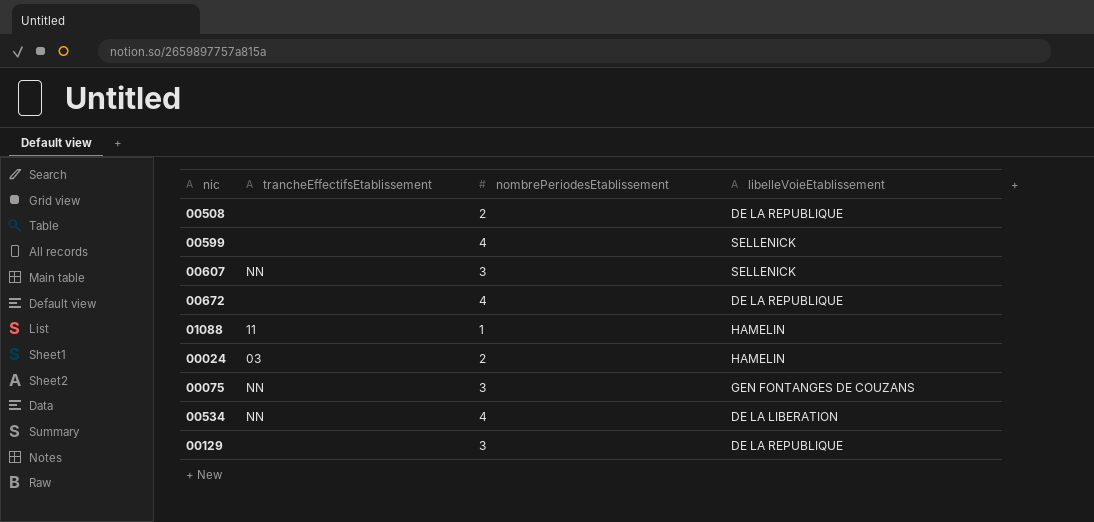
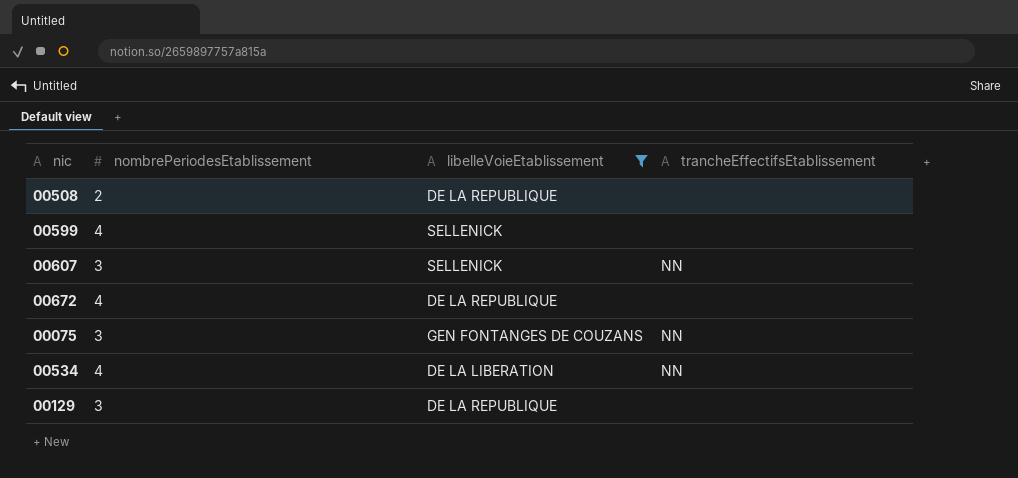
filter: none -> libelleVoieEtablissement != HAMELIN
column trancheEffectifsEtablissement | position: 2 -> 4

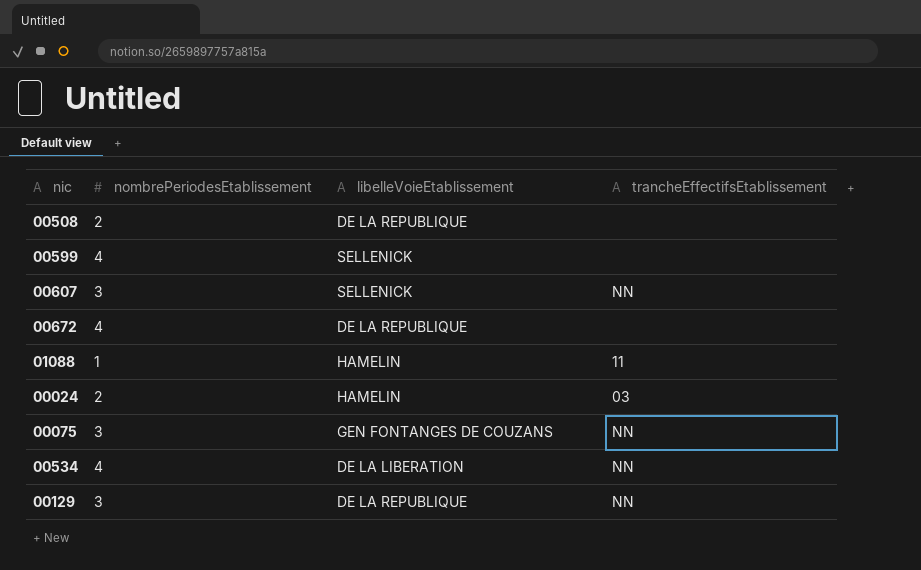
filter: libelleVoieEtablissement != HAMELIN -> none
00129 | trancheEffectifsEtablissement: none -> NN

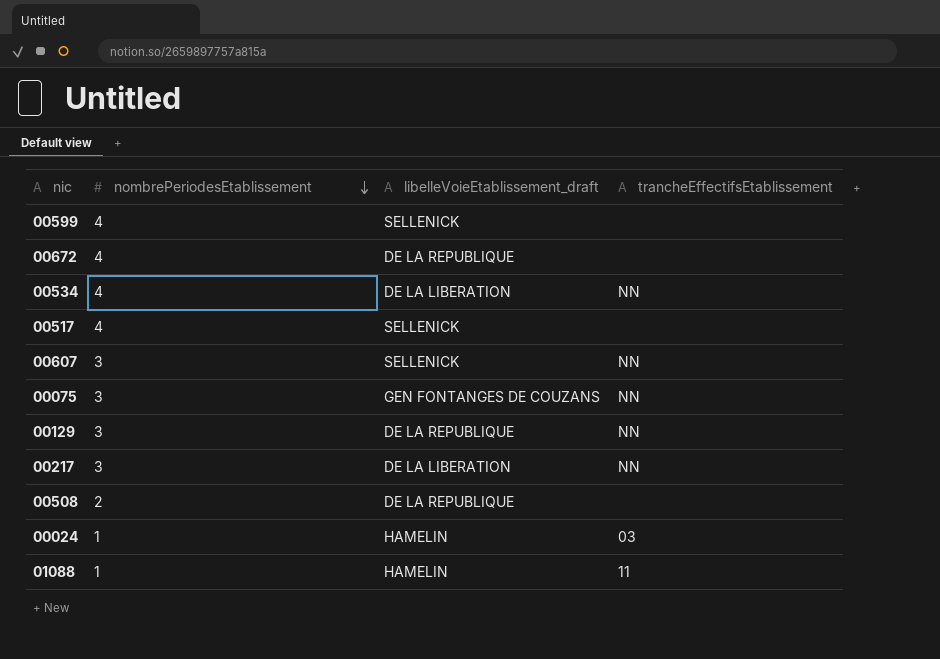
row order: none -> nombrePeriodesEtablissement descending
column name: libelleVoieEtablissement -> libelleVoieEtablissement_draft
row 00517: none -> 4 | SELLENICK | none
row 00217: none -> 3 | DE LA LIBERATION | NN
00024 | nombrePeriodesEtablissement: 2 -> 1

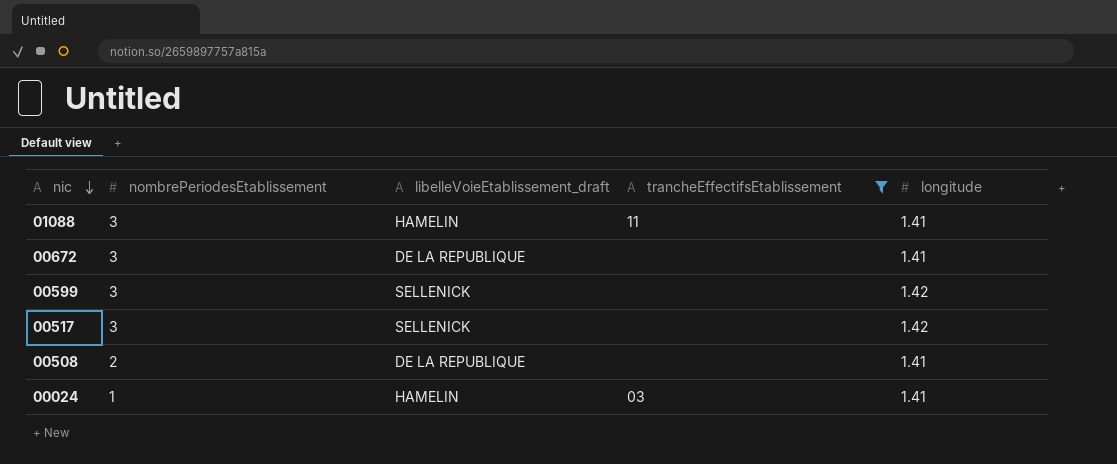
filter: none -> trancheEffectifsEtablissement != NN
row order: nombrePeriodesEtablissement descending -> nic descending
column longitude | position: none -> 5
01088 | nombrePeriodesEtablissement: 1 -> 3
00672 | nombrePeriodesEtablissement: 4 -> 3
00599 | nombrePeriodesEtablissement: 4 -> 3
00517 | nombrePeriodesEtablissement: 4 -> 3

